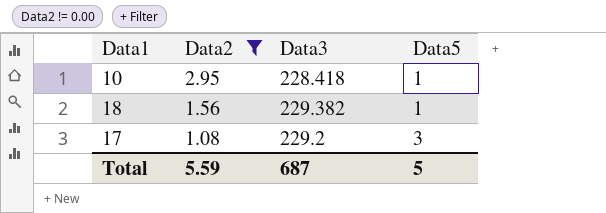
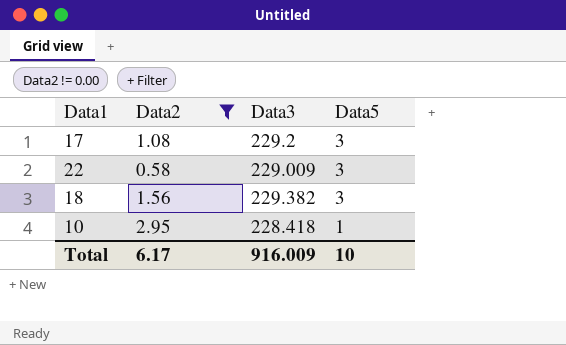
row order: Data2 descending -> Data5 descending
row 22: none -> 0.58 | 229.009 | 3
18 | Data5: 1 -> 3
Total | Data2: 5.59 -> 6.17
Total | Data3: 687 -> 916.009
Total | Data5: 5 -> 10

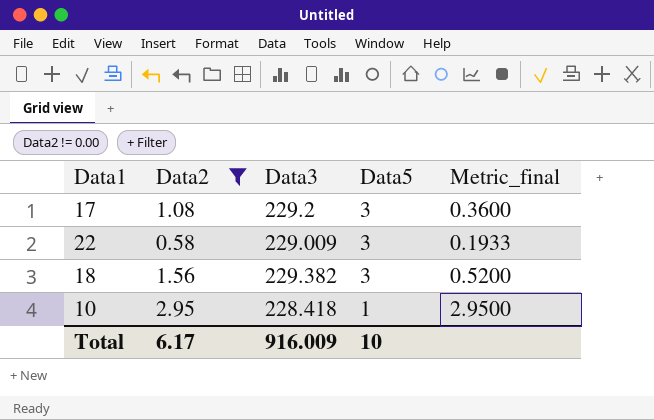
column Metric_final | formula: none -> [Data2] / [Data5]

